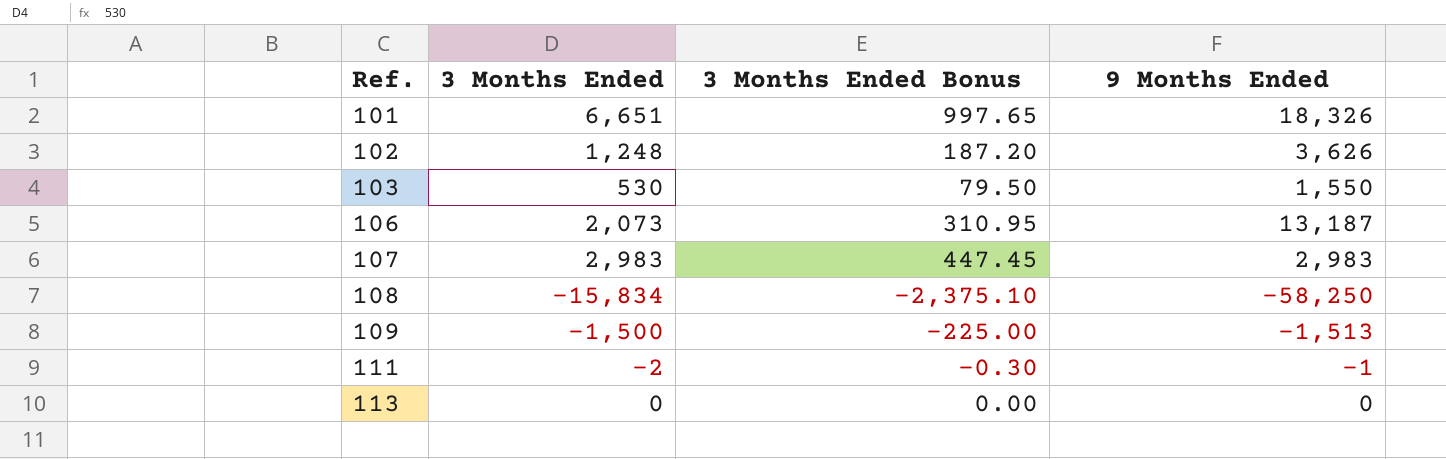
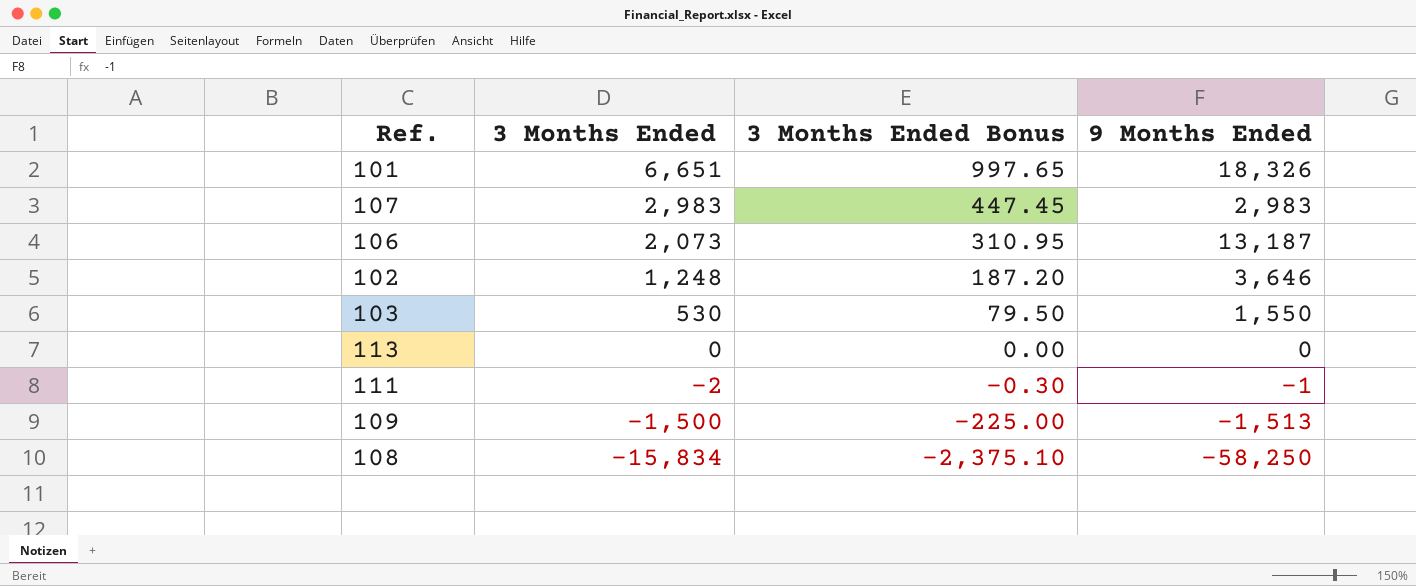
row order: Ref. ascending -> 3 Months Ended descending
102 | 9 Months Ended: 3,626 -> 3,646

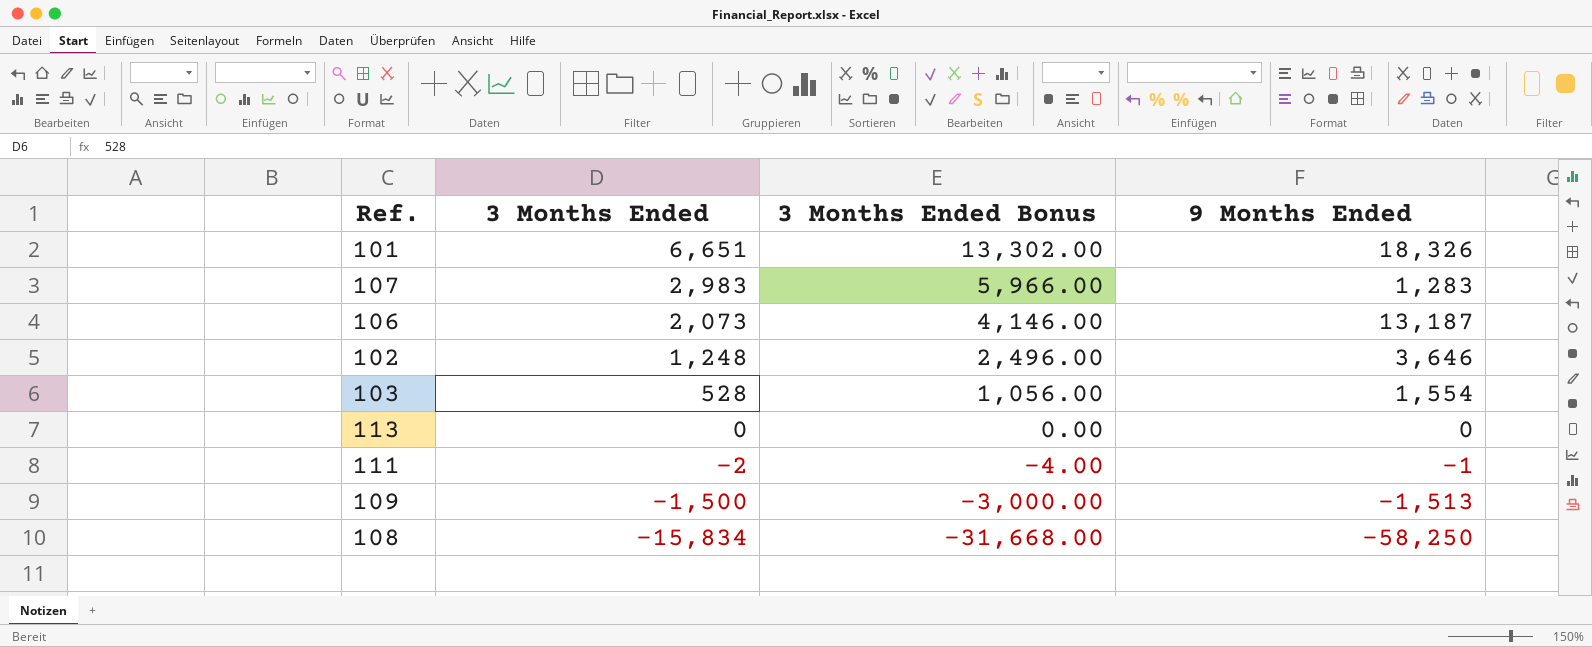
column 3 Months Ended Bonus | formula: [3 Months Ended] * 0.15 -> [3 Months Ended] * 2
107 | 9 Months Ended: 2,983 -> 1,283
103 | 3 Months Ended: 530 -> 528
103 | 9 Months Ended: 1,550 -> 1,554

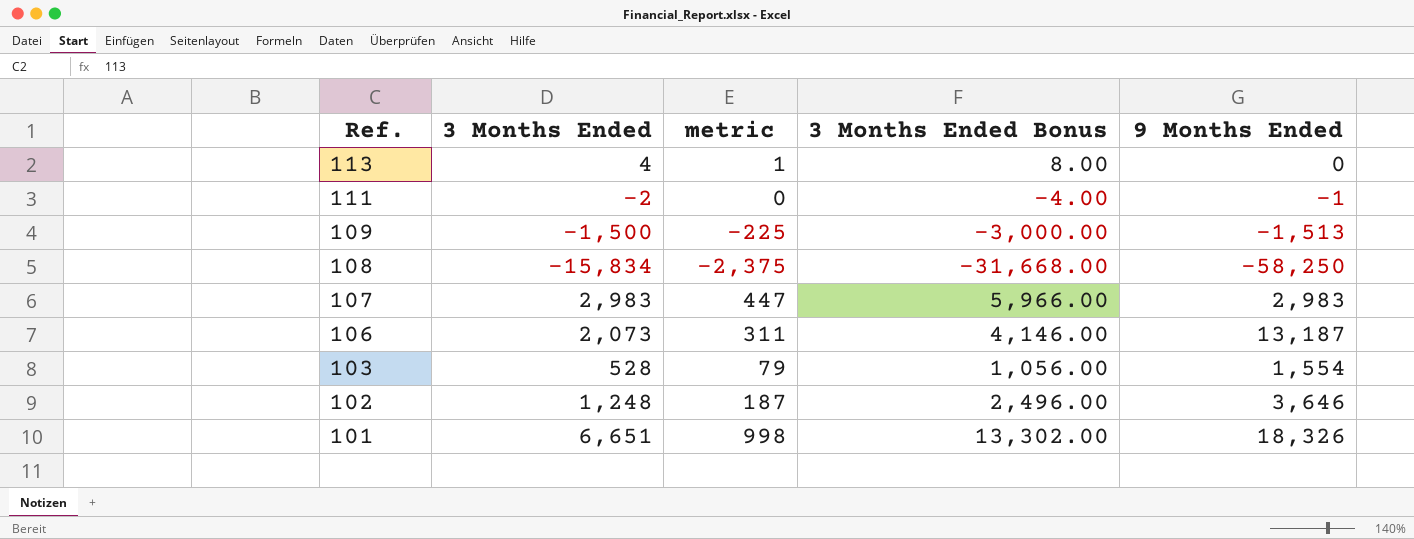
row order: 3 Months Ended descending -> Ref. descending
column metric | formula: none -> [3 Months Ended] * 0.15
113 | 3 Months Ended: 0 -> 4
113 | 3 Months Ended Bonus: 0.00 -> 8.00
107 | 9 Months Ended: 1,283 -> 2,983

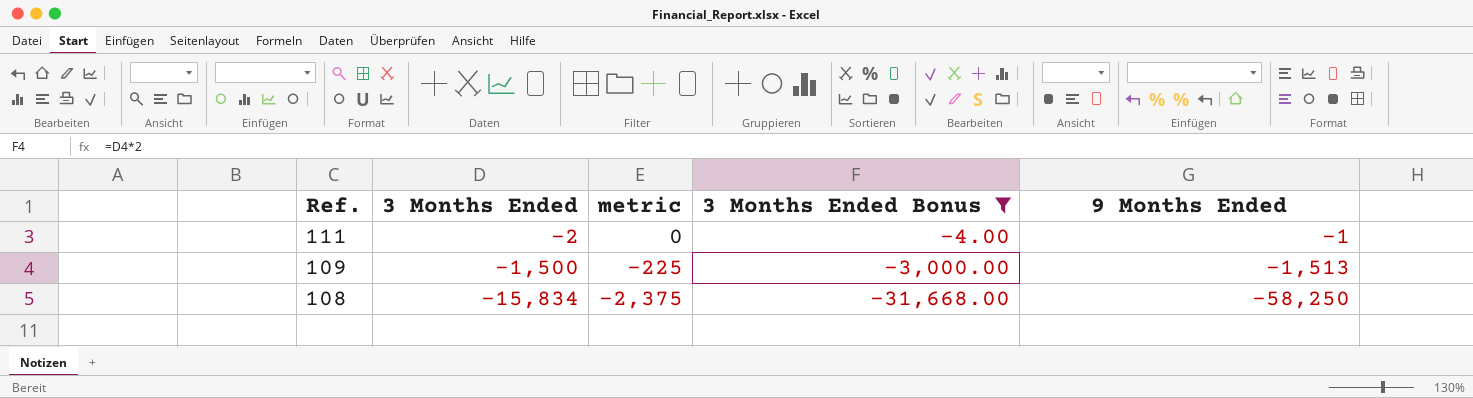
filter: none -> 3 Months Ended Bonus <= -4.00

